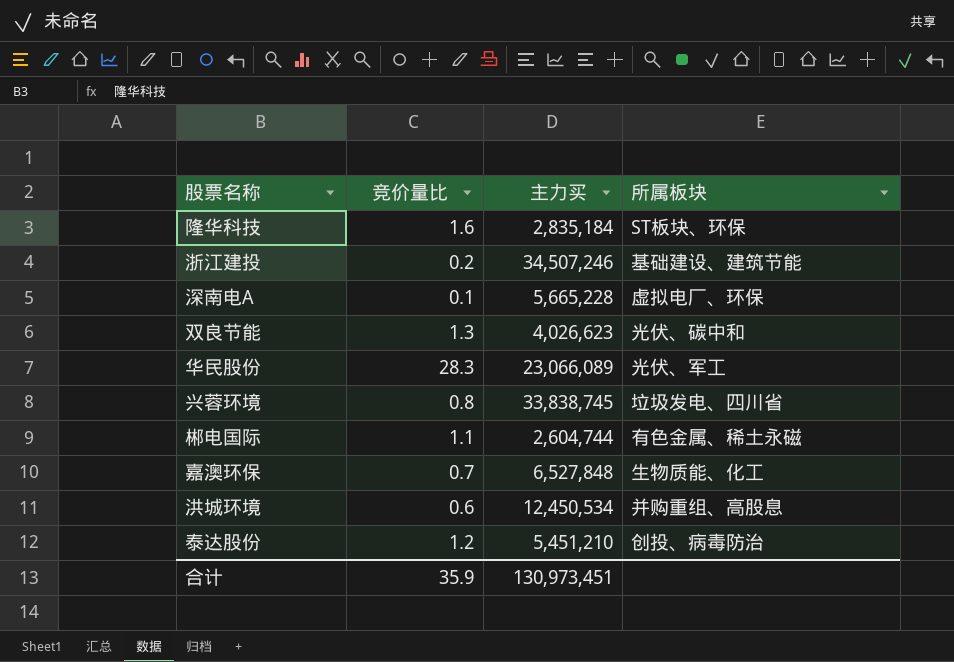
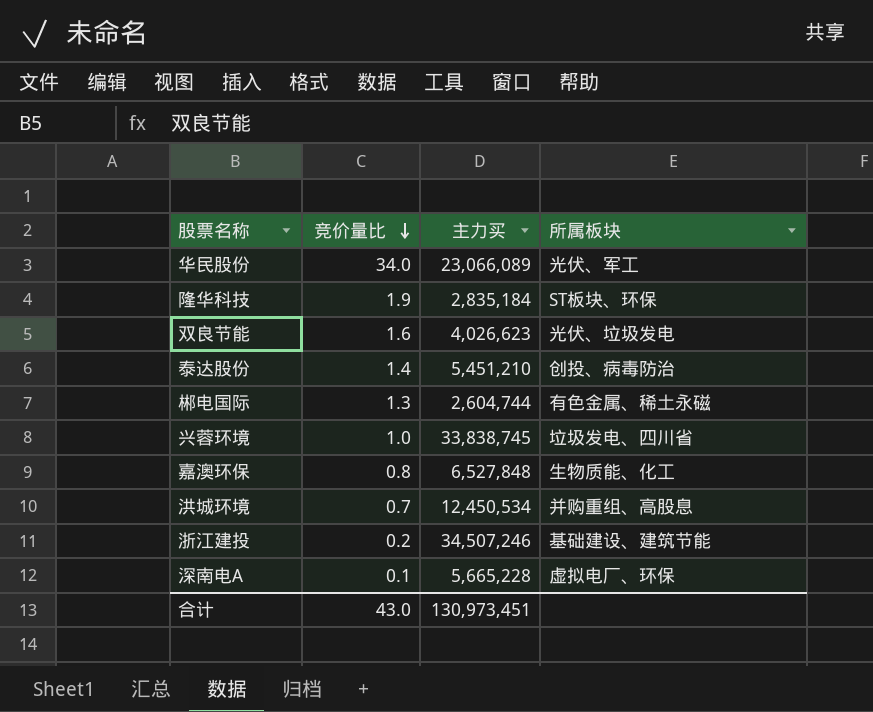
row order: none -> 竞价量比 descending
华民股份 | 竞价量比: 28.3 -> 34.0
隆华科技 | 竞价量比: 1.6 -> 1.9
双良节能 | 竞价量比: 1.3 -> 1.6
双良节能 | 所属板块: 光伏、碳中和 -> 光伏、垃圾发电
泰达股份 | 竞价量比: 1.2 -> 1.4
郴电国际 | 竞价量比: 1.1 -> 1.3
兴蓉环境 | 竞价量比: 0.8 -> 1.0
嘉澳环保 | 竞价量比: 0.7 -> 0.8
洪城环境 | 竞价量比: 0.6 -> 0.7
合计 | 竞价量比: 35.9 -> 43.0

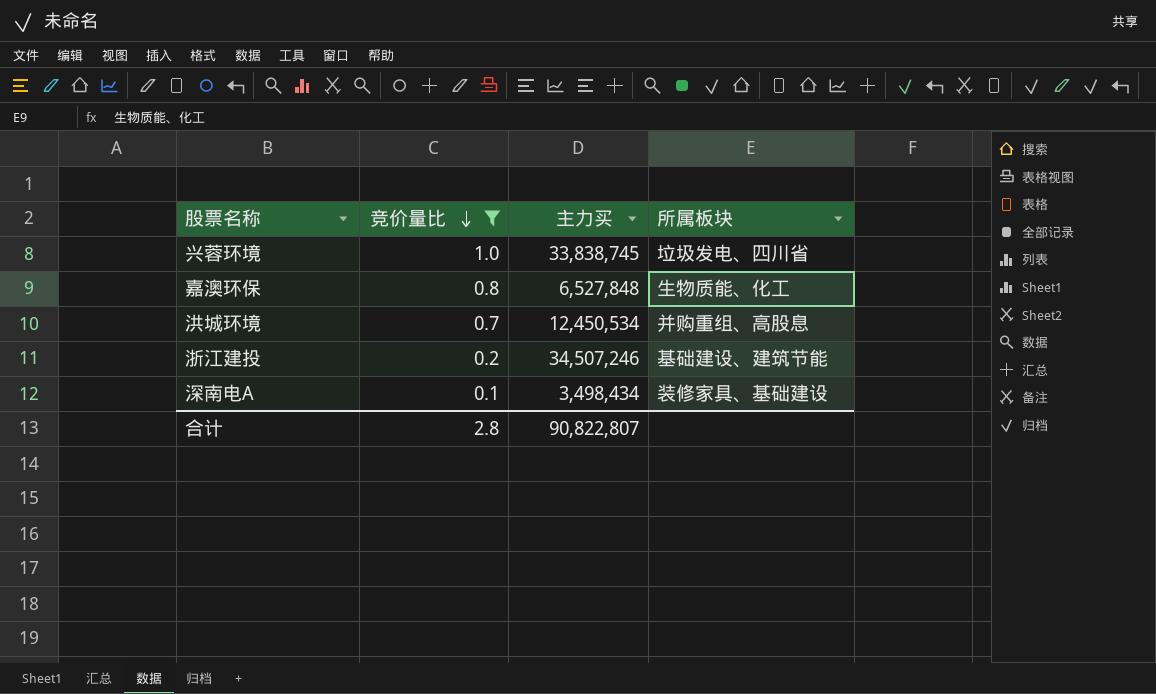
filter: none -> 竞价量比 <= 1.0
深南电A | 主力买: 5,665,228 -> 3,498,434
深南电A | 所属板块: 虚拟电厂、环保 -> 装修家具、基础建设
合计 | 竞价量比: 43.0 -> 2.8
合计 | 主力买: 130,973,451 -> 90,822,807

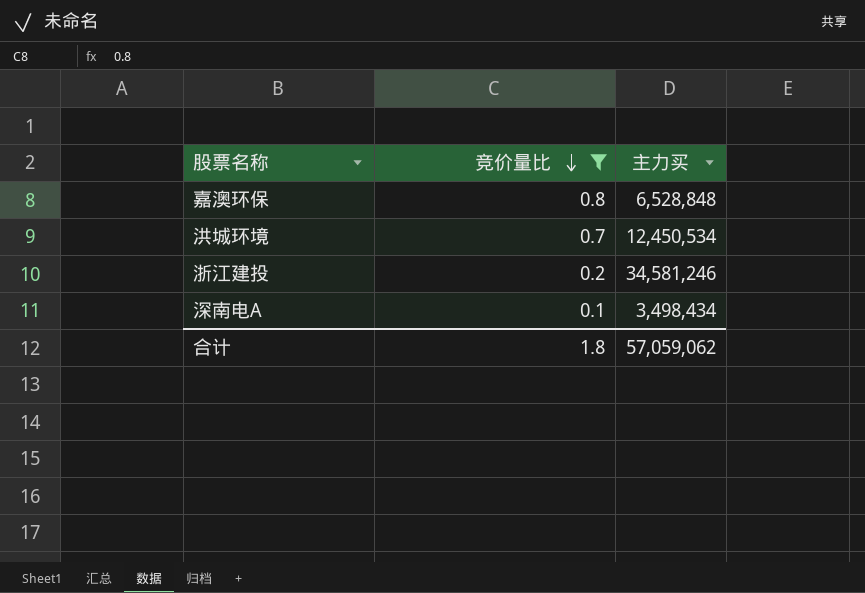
column 所属板块 | position: 4 -> none
row 兴蓉环境: 1.0 | 33,838,745 | 垃圾发电、四川省 -> none
嘉澳环保 | 主力买: 6,527,848 -> 6,528,848
浙江建投 | 主力买: 34,507,246 -> 34,581,246
合计 | 竞价量比: 2.8 -> 1.8
合计 | 主力买: 90,822,807 -> 57,059,062

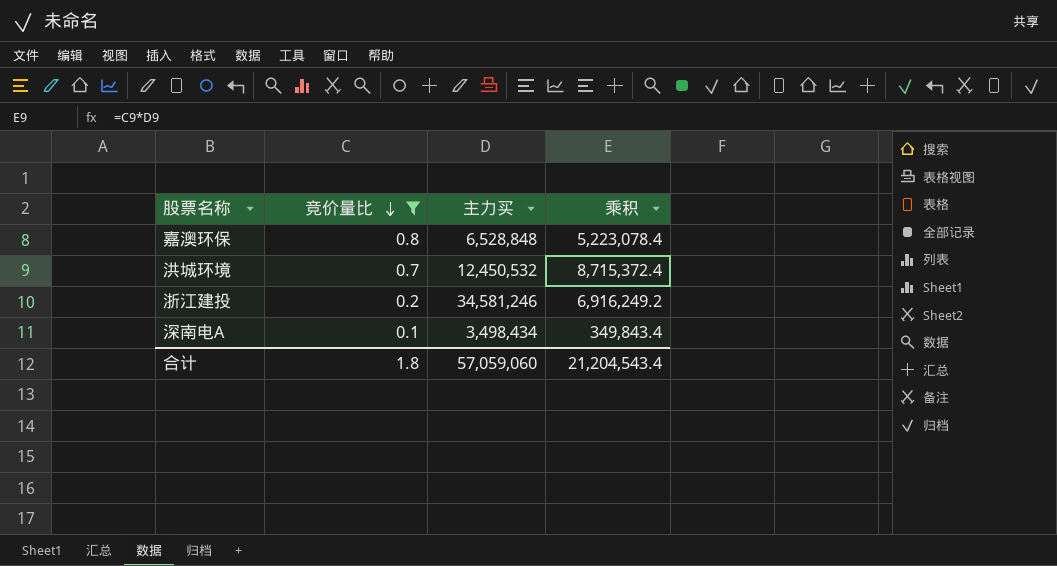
column 乘积 | formula: none -> [竞价量比] * [主力买]
洪城环境 | 主力买: 12,450,534 -> 12,450,532
合计 | 主力买: 57,059,062 -> 57,059,060

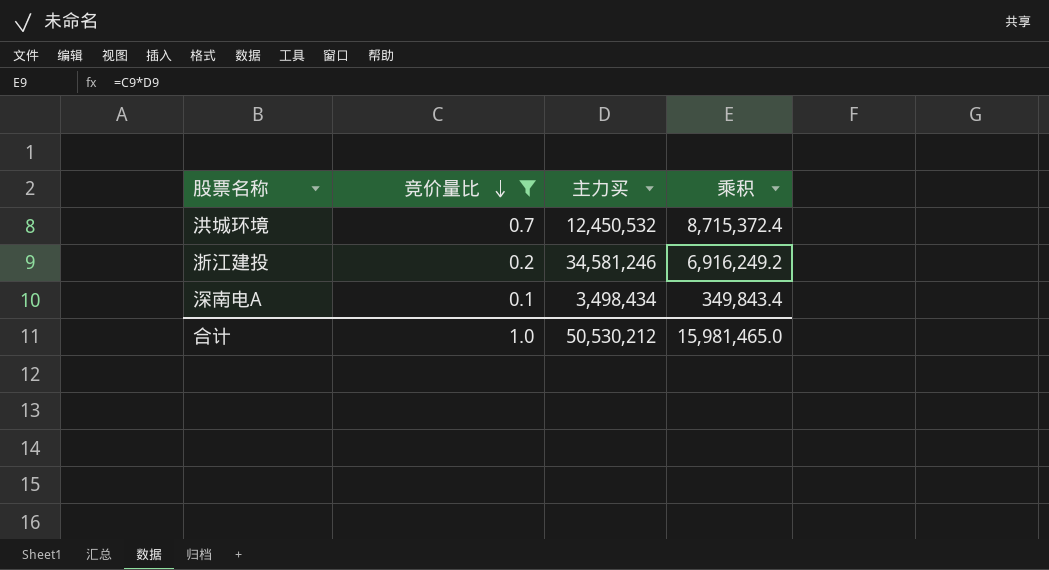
row 嘉澳环保: 0.8 | 6,528,848 | 5,223,078.4 -> none
合计 | 竞价量比: 1.8 -> 1.0
合计 | 主力买: 57,059,060 -> 50,530,212
合计 | 乘积: 21,204,543.4 -> 15,981,465.0

